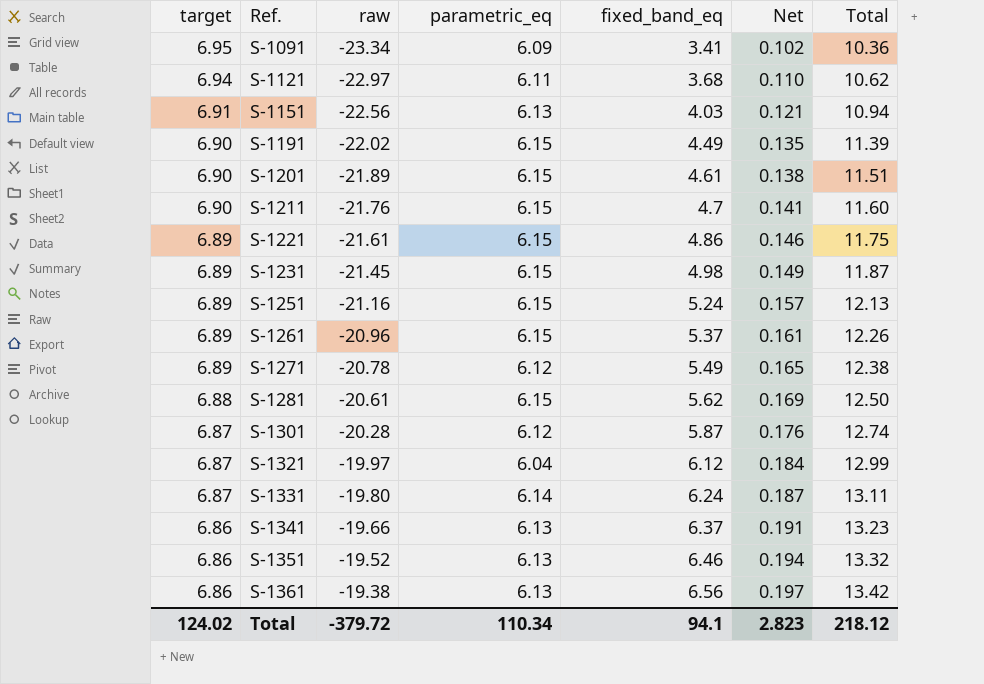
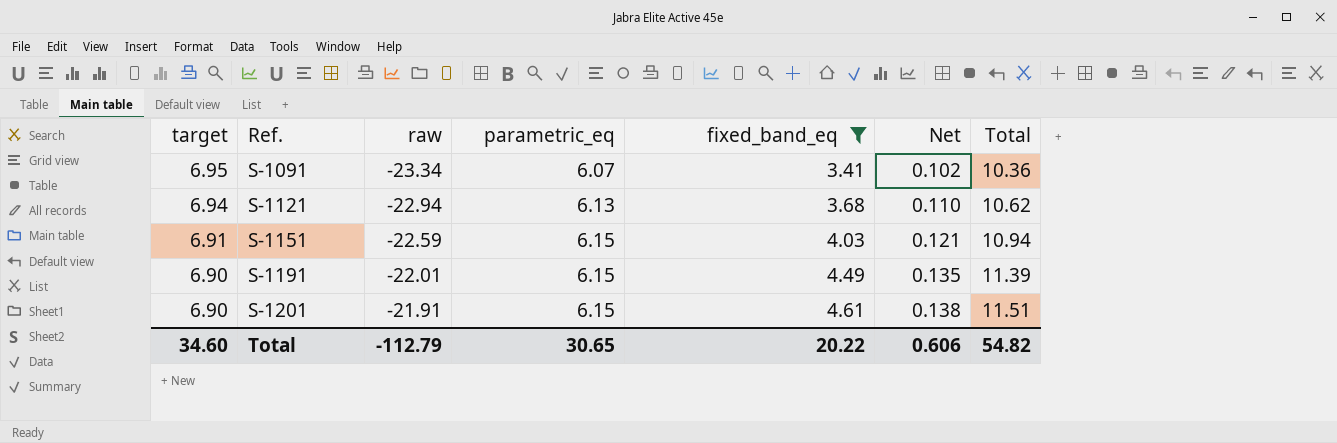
filter: none -> fixed_band_eq <= 4.61
S-1091 | parametric_eq: 6.09 -> 6.07
S-1121 | raw: -22.97 -> -22.94
S-1121 | parametric_eq: 6.11 -> 6.13
S-1151 | raw: -22.56 -> -22.59
S-1151 | parametric_eq: 6.13 -> 6.15
S-1191 | raw: -22.02 -> -22.01
S-1201 | raw: -21.89 -> -21.91
Total | target: 124.02 -> 34.60
Total | raw: -379.72 -> -112.79
Total | parametric_eq: 110.34 -> 30.65
Total | fixed_band_eq: 94.1 -> 20.22
Total | Net: 2.823 -> 0.606
Total | Total: 218.12 -> 54.82

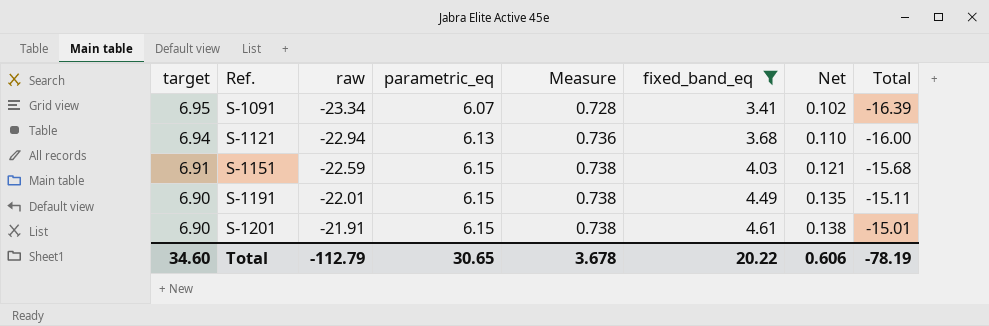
column Measure | formula: none -> [parametric_eq] * 0.12
column Total | formula: [target] + [fixed_band_eq] -> [target] + [raw]
Total | Total: 54.82 -> -78.19

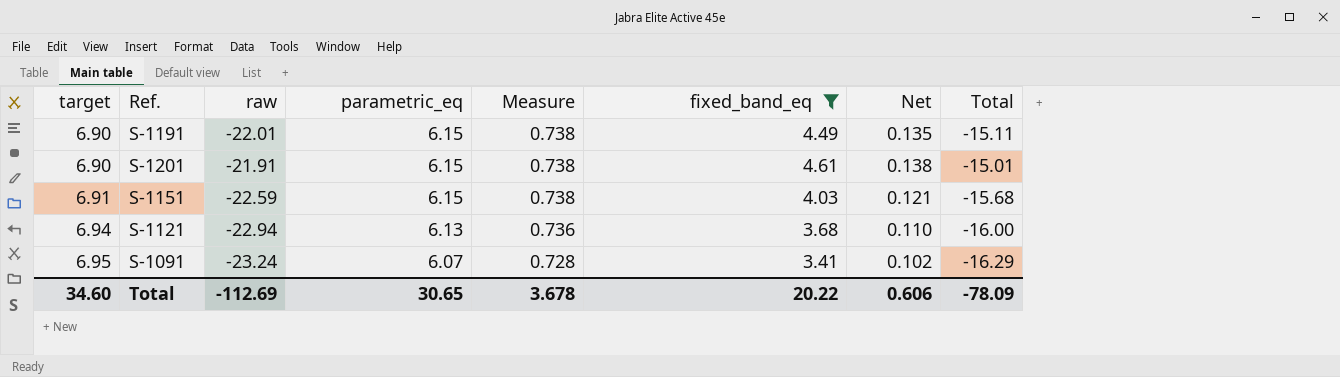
row order: target descending -> target ascending
S-1091 | raw: -23.34 -> -23.24
S-1091 | Total: -16.39 -> -16.29
Total | raw: -112.79 -> -112.69
Total | Total: -78.19 -> -78.09

